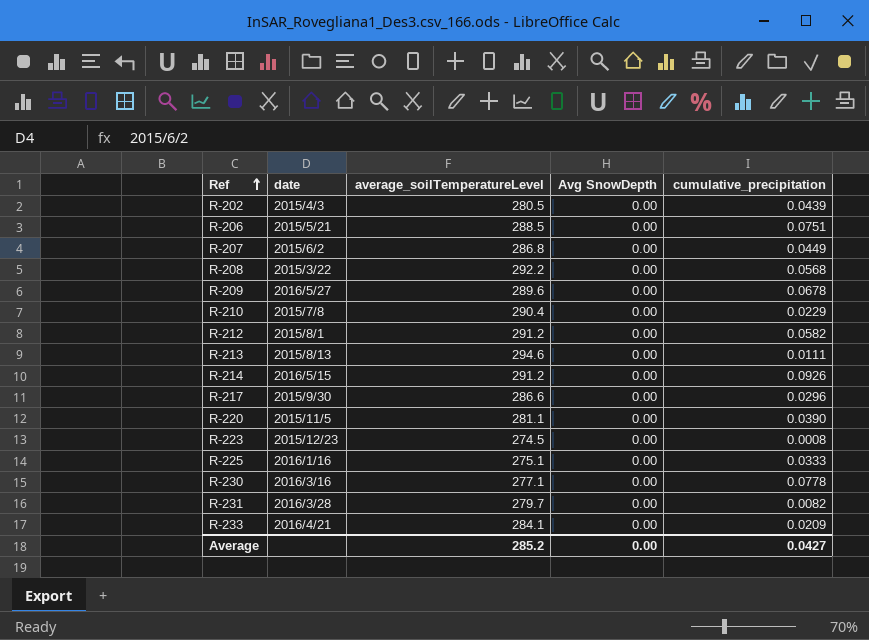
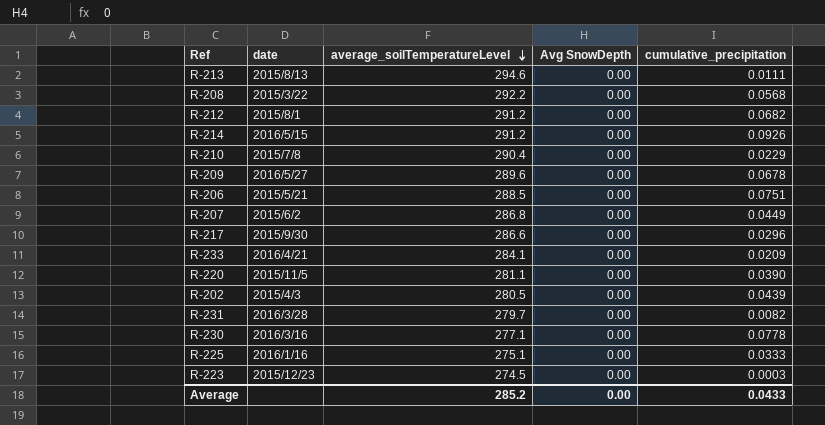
row order: Ref ascending -> average_soilTemperatureLevel descending
R-212 | cumulative_precipitation: 0.0582 -> 0.0682
R-223 | cumulative_precipitation: 0.0008 -> 0.0003
Average | cumulative_precipitation: 0.0427 -> 0.0433

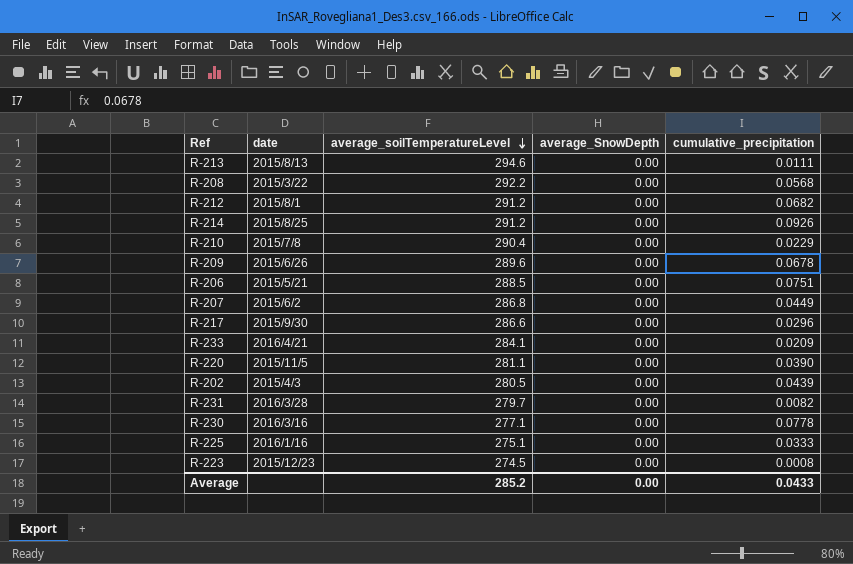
column name: Avg SnowDepth -> average_SnowDepth
R-214 | date: 2016/5/15 -> 2015/8/25
R-209 | date: 2016/5/27 -> 2015/6/26
R-223 | cumulative_precipitation: 0.0003 -> 0.0008

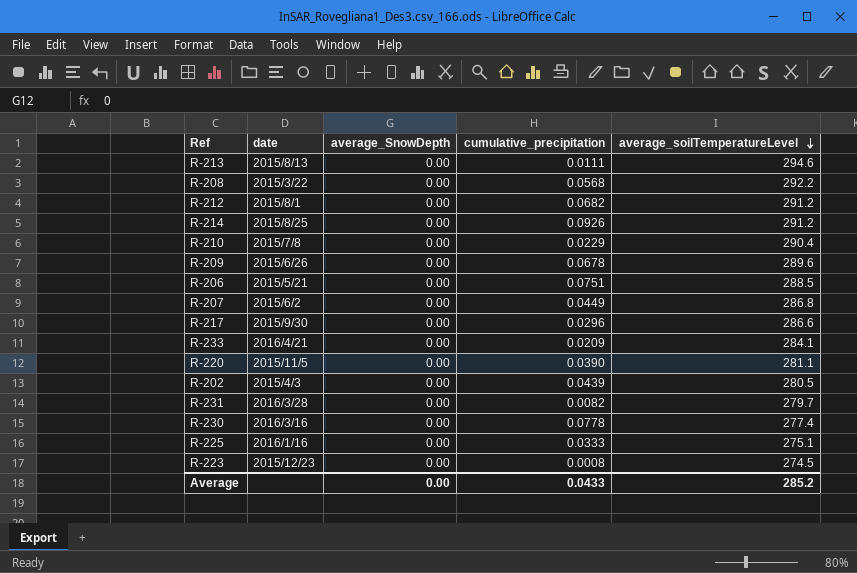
column average_soilTemperatureLevel | position: 3 -> 5
R-230 | average_soilTemperatureLevel: 277.1 -> 277.4

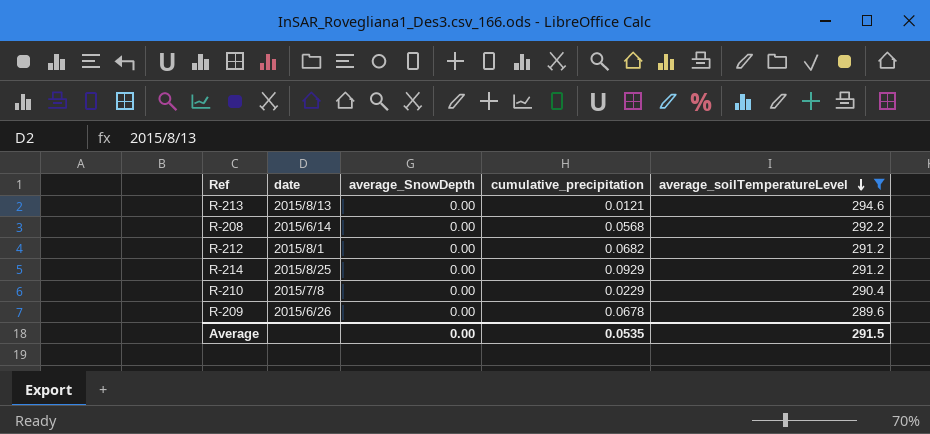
filter: none -> average_soilTemperatureLevel >= 289.6
R-213 | cumulative_precipitation: 0.0111 -> 0.0121
R-208 | date: 2015/3/22 -> 2015/6/14
R-214 | cumulative_precipitation: 0.0926 -> 0.0929
Average | cumulative_precipitation: 0.0433 -> 0.0535
Average | average_soilTemperatureLevel: 285.2 -> 291.5

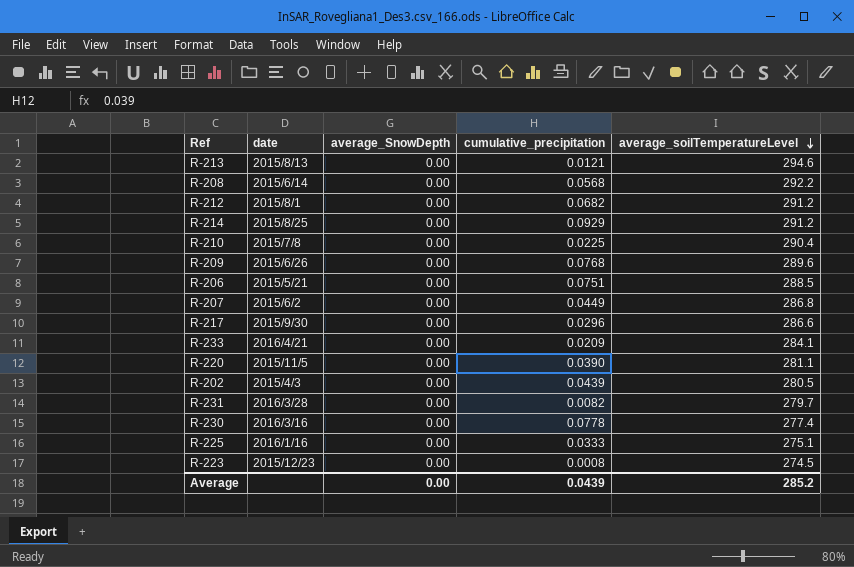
filter: average_soilTemperatureLevel >= 289.6 -> none
R-210 | cumulative_precipitation: 0.0229 -> 0.0225
R-209 | cumulative_precipitation: 0.0678 -> 0.0768
Average | cumulative_precipitation: 0.0535 -> 0.0439
Average | average_soilTemperatureLevel: 291.5 -> 285.2

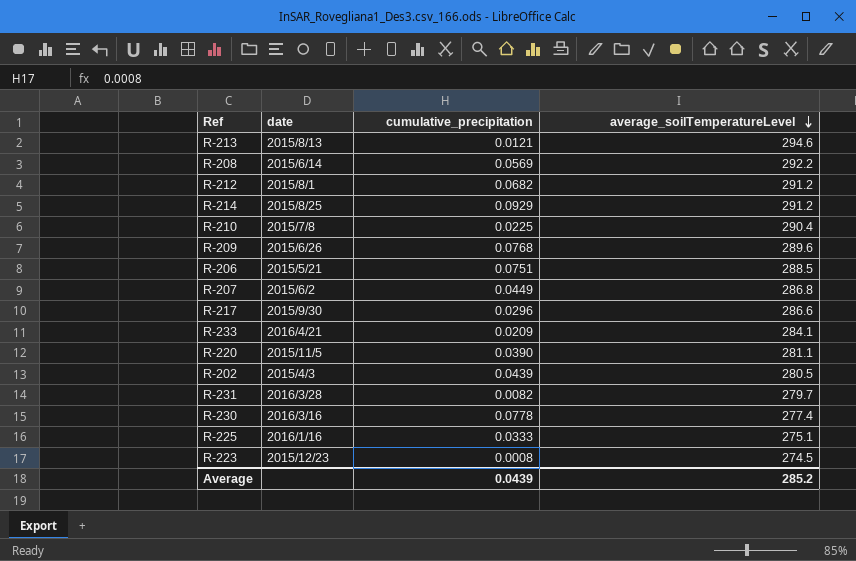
column average_SnowDepth | position: 3 -> none
R-208 | cumulative_precipitation: 0.0568 -> 0.0569

